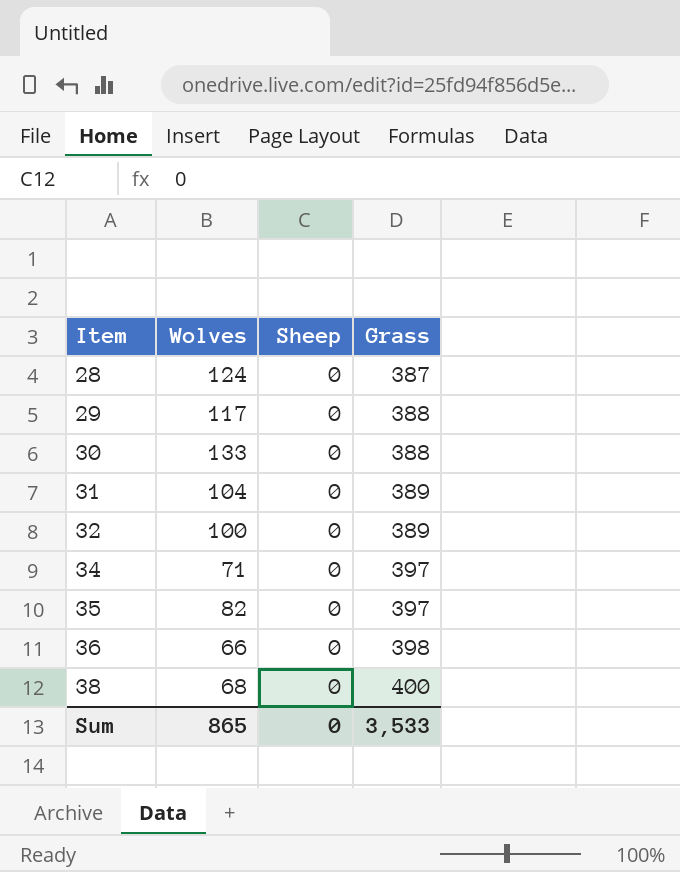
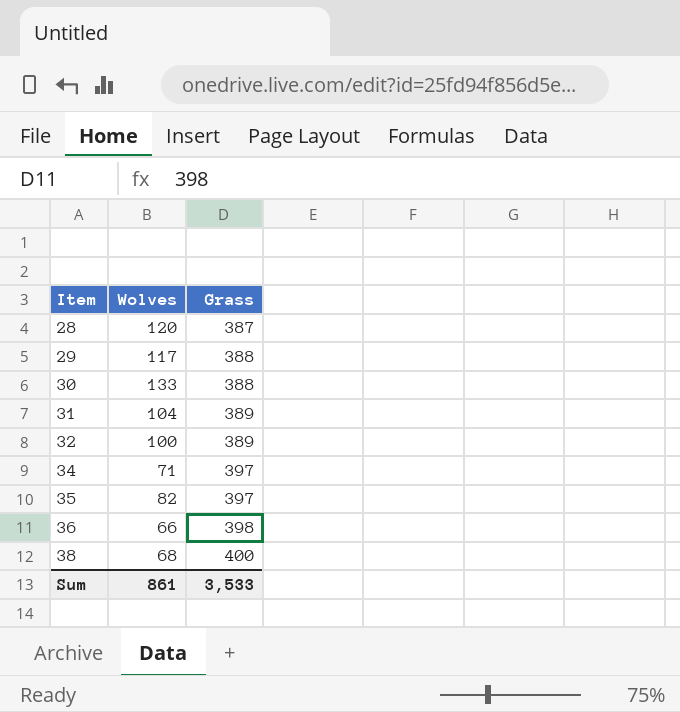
column Sheep | position: 3 -> none
28 | Wolves: 124 -> 120
Sum | Wolves: 865 -> 861

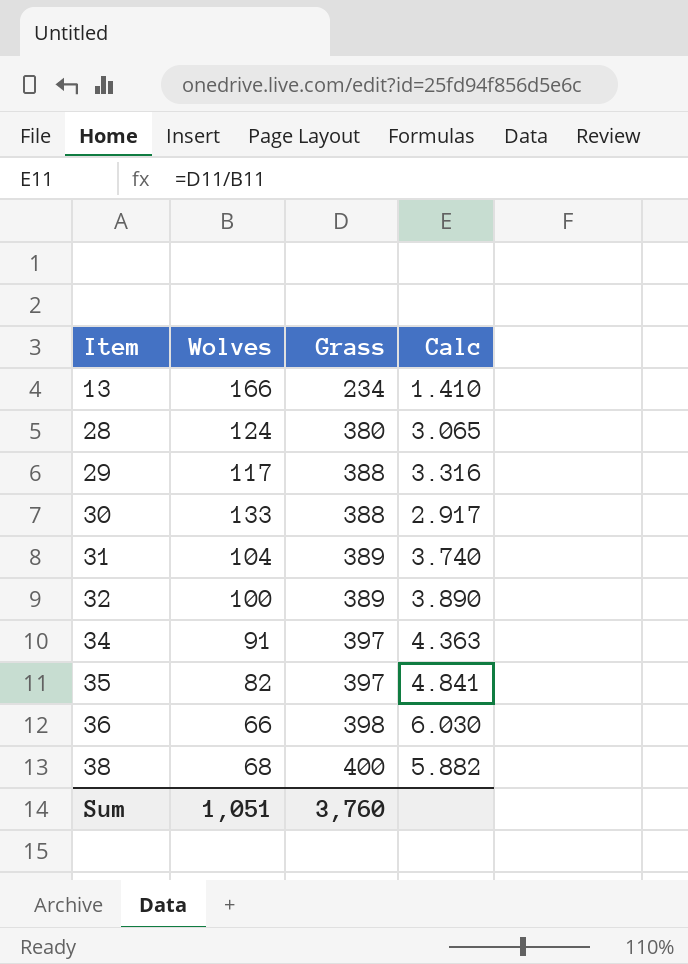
column Calc | formula: none -> [Grass] / [Wolves]
row 13: none -> 166 | 234 | 1.410
28 | Wolves: 120 -> 124
28 | Grass: 387 -> 380
34 | Wolves: 71 -> 91
Sum | Wolves: 861 -> 1,051
Sum | Grass: 3,533 -> 3,760

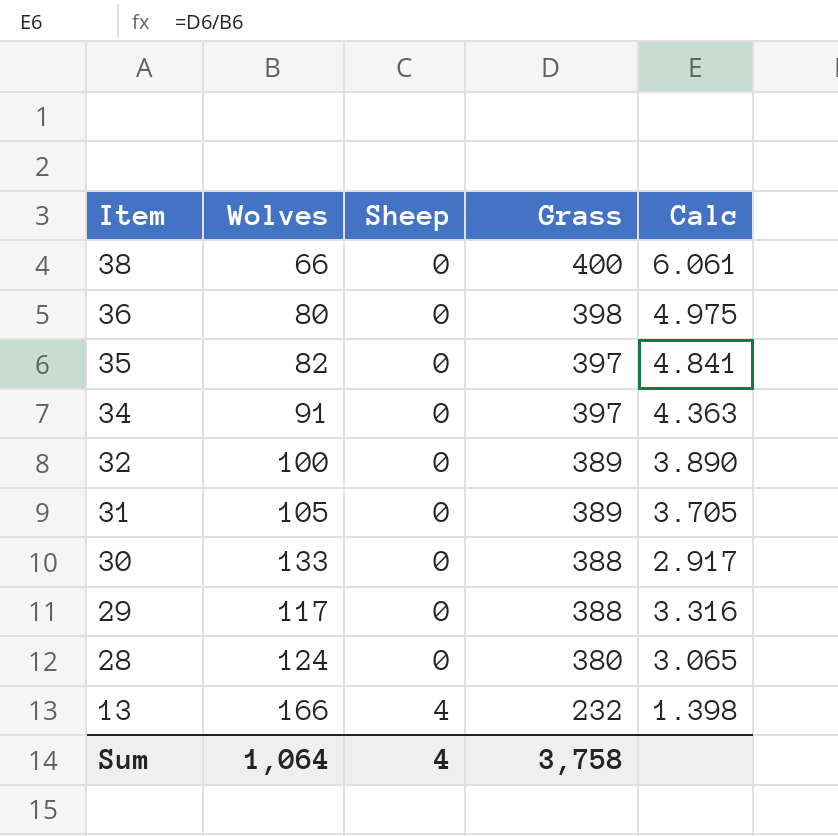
row order: Item ascending -> Item descending
column Sheep | position: none -> 3
38 | Wolves: 68 -> 66
38 | Calc: 5.882 -> 6.061
36 | Wolves: 66 -> 80
36 | Calc: 6.030 -> 4.975
31 | Wolves: 104 -> 105
31 | Calc: 3.740 -> 3.705
13 | Grass: 234 -> 232
13 | Calc: 1.410 -> 1.398
Sum | Wolves: 1,051 -> 1,064
Sum | Grass: 3,760 -> 3,758

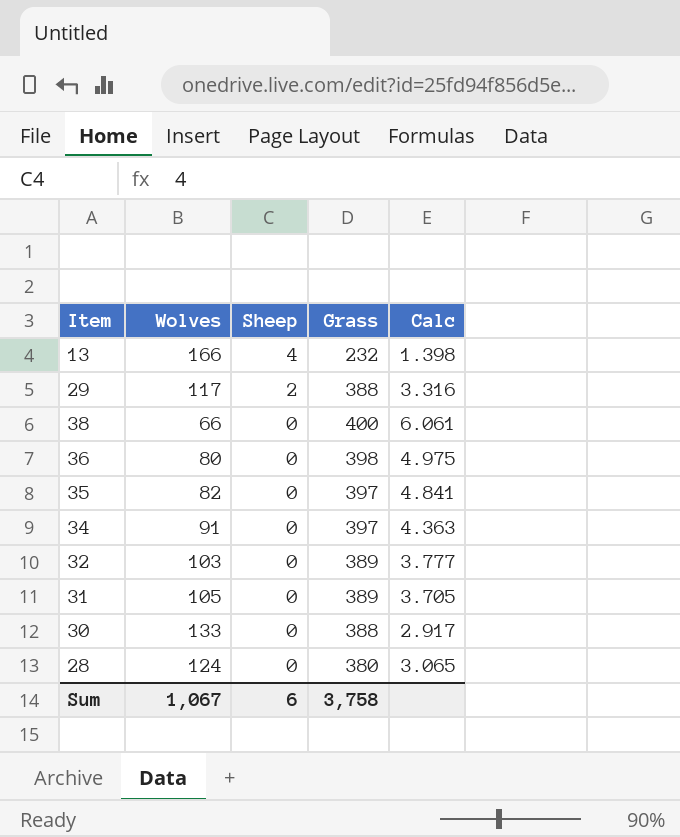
row order: Item descending -> Sheep descending
29 | Sheep: 0 -> 2
32 | Wolves: 100 -> 103
32 | Calc: 3.890 -> 3.777
Sum | Wolves: 1,064 -> 1,067
Sum | Sheep: 4 -> 6

